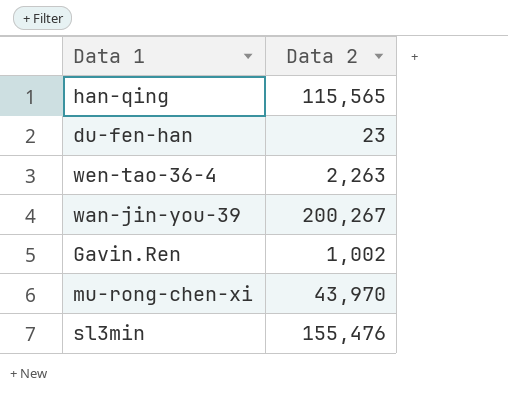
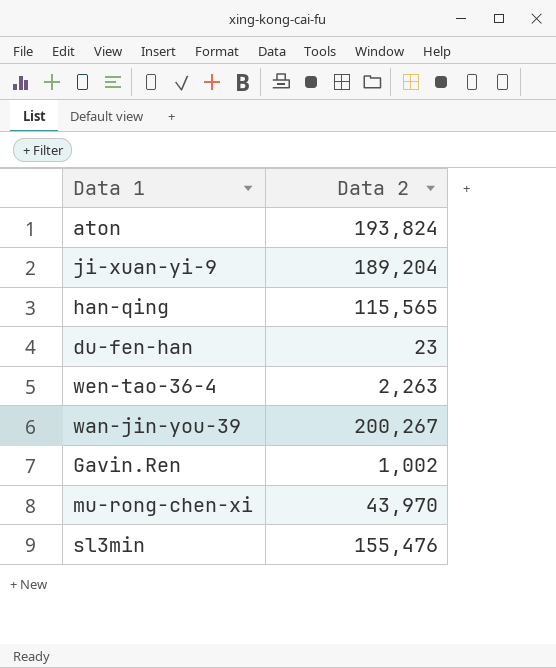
row aton: none -> 193,824
row ji-xuan-yi-9: none -> 189,204

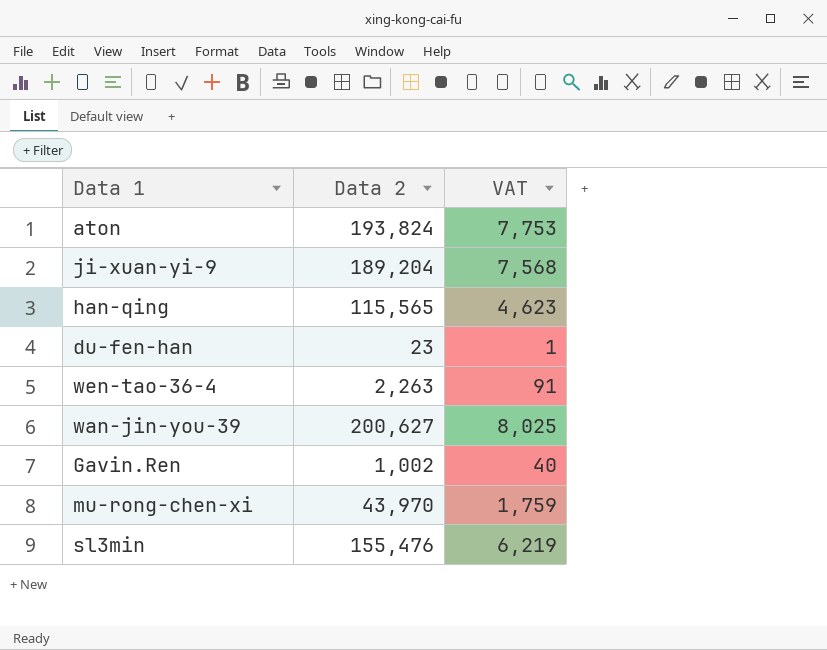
column VAT | formula: none -> [Data 2] * 0.04
wan-jin-you-39 | Data 2: 200,267 -> 200,627

